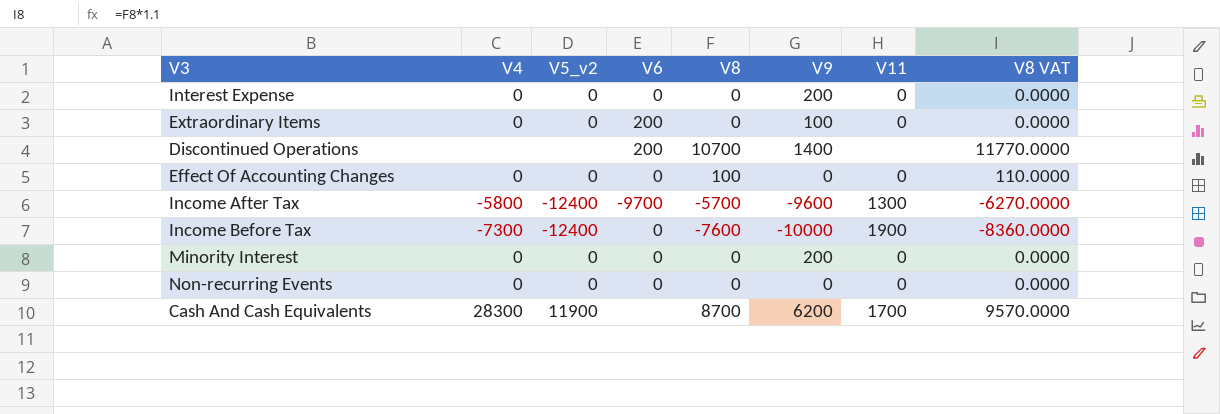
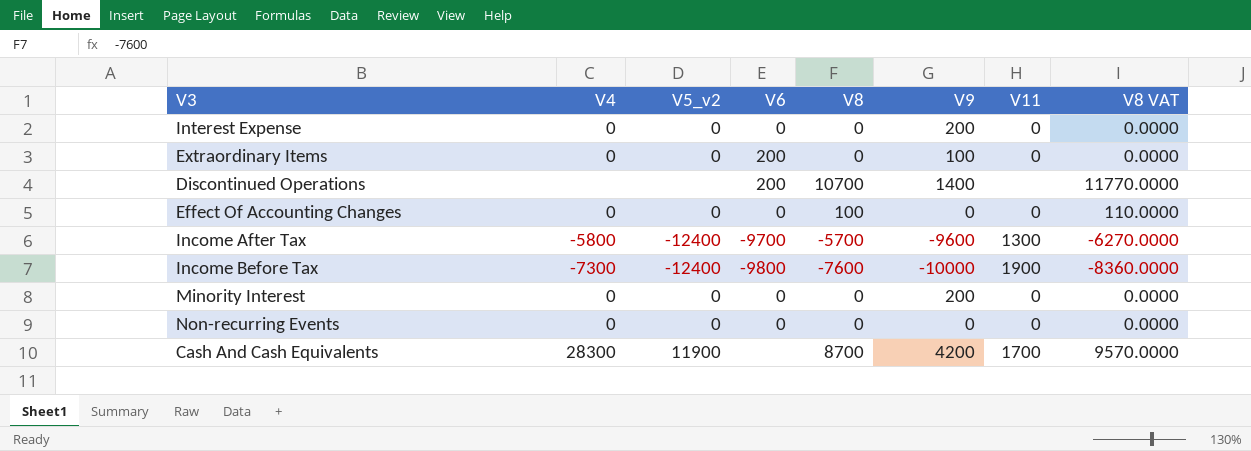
Income Before Tax | V6: 0 -> -9800
Cash And Cash Equivalents | V9: 6200 -> 4200

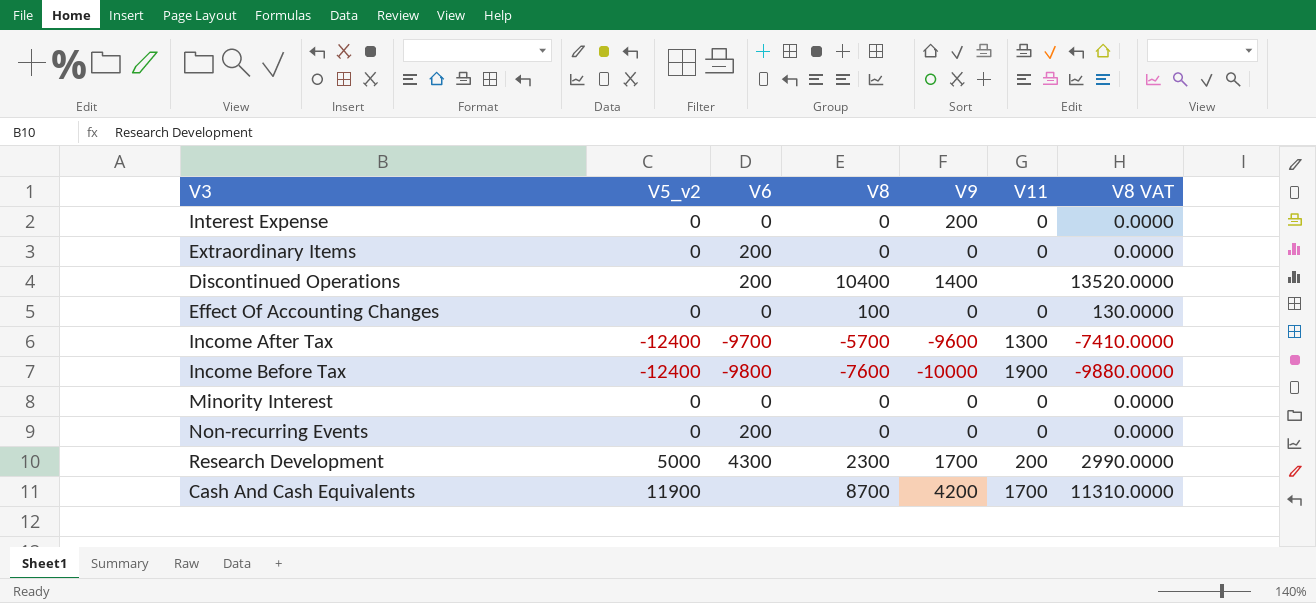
column V4 | position: 2 -> none
column V8 VAT | formula: [V8] * 1.1 -> [V8] * 1.3
Extraordinary Items | V9: 100 -> 0
Discontinued Operations | V8: 10700 -> 10400
Minority Interest | V9: 200 -> 0
Non-recurring Events | V6: 0 -> 200
row Research Development: none -> 5000 | 4300 | 2300 | 1700 | 200 | 2990.0000

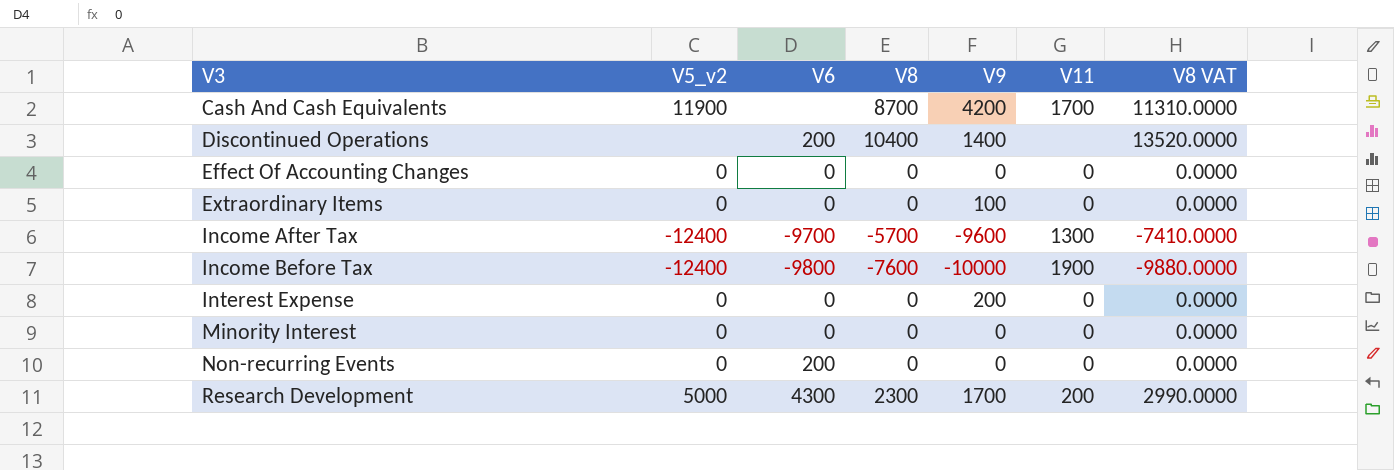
row order: none -> V3 ascending
Effect Of Accounting Changes | V8: 100 -> 0
Effect Of Accounting Changes | V8 VAT: 130.0000 -> 0.0000
Extraordinary Items | V6: 200 -> 0
Extraordinary Items | V9: 0 -> 100

